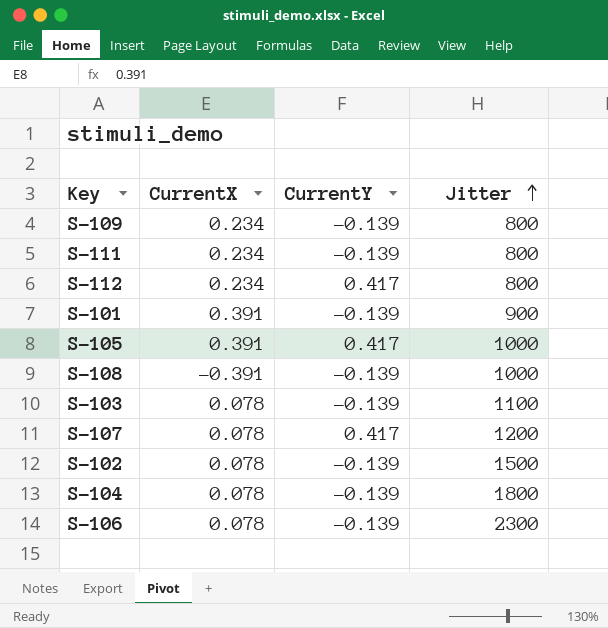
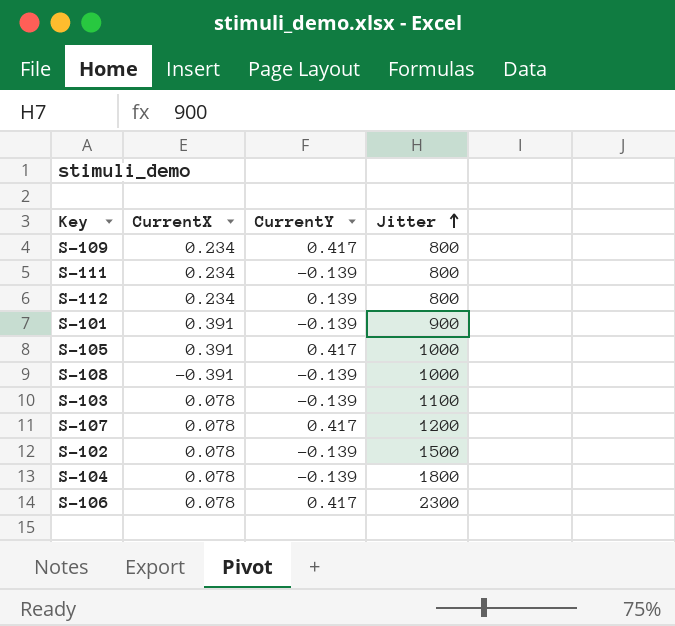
S-109 | CurrentY: -0.139 -> 0.417
S-112 | CurrentY: 0.417 -> 0.139
S-106 | CurrentY: -0.139 -> 0.417

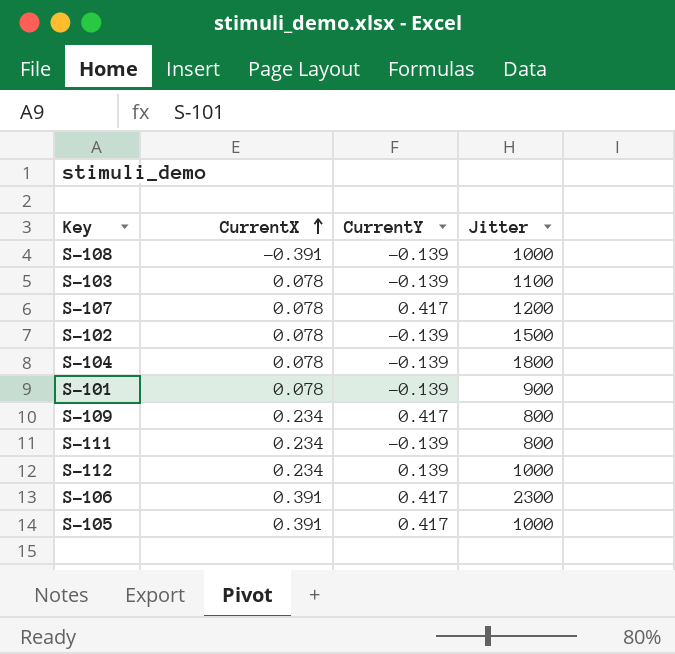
row order: Jitter ascending -> CurrentX ascending
S-101 | CurrentX: 0.391 -> 0.078
S-112 | Jitter: 800 -> 1000
S-106 | CurrentX: 0.078 -> 0.391

